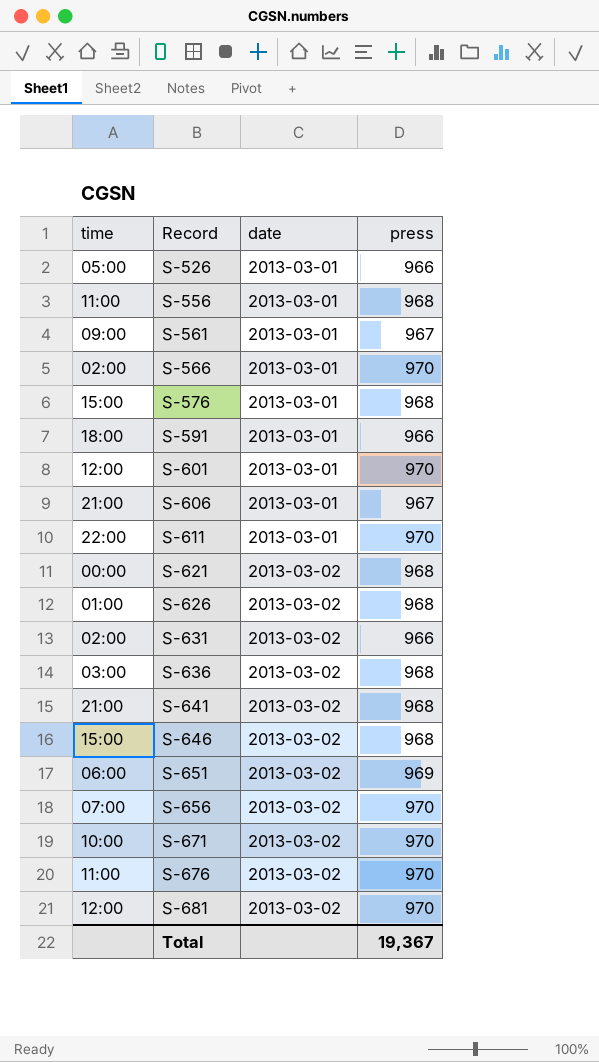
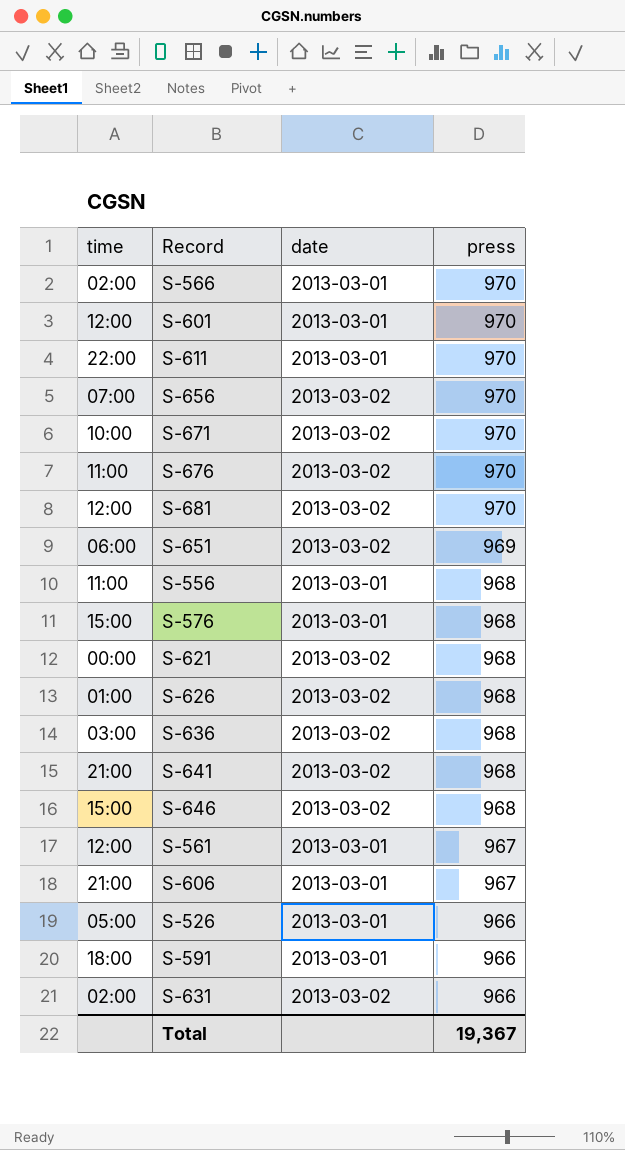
row order: Record ascending -> press descending
S-561 | time: 09:00 -> 12:00

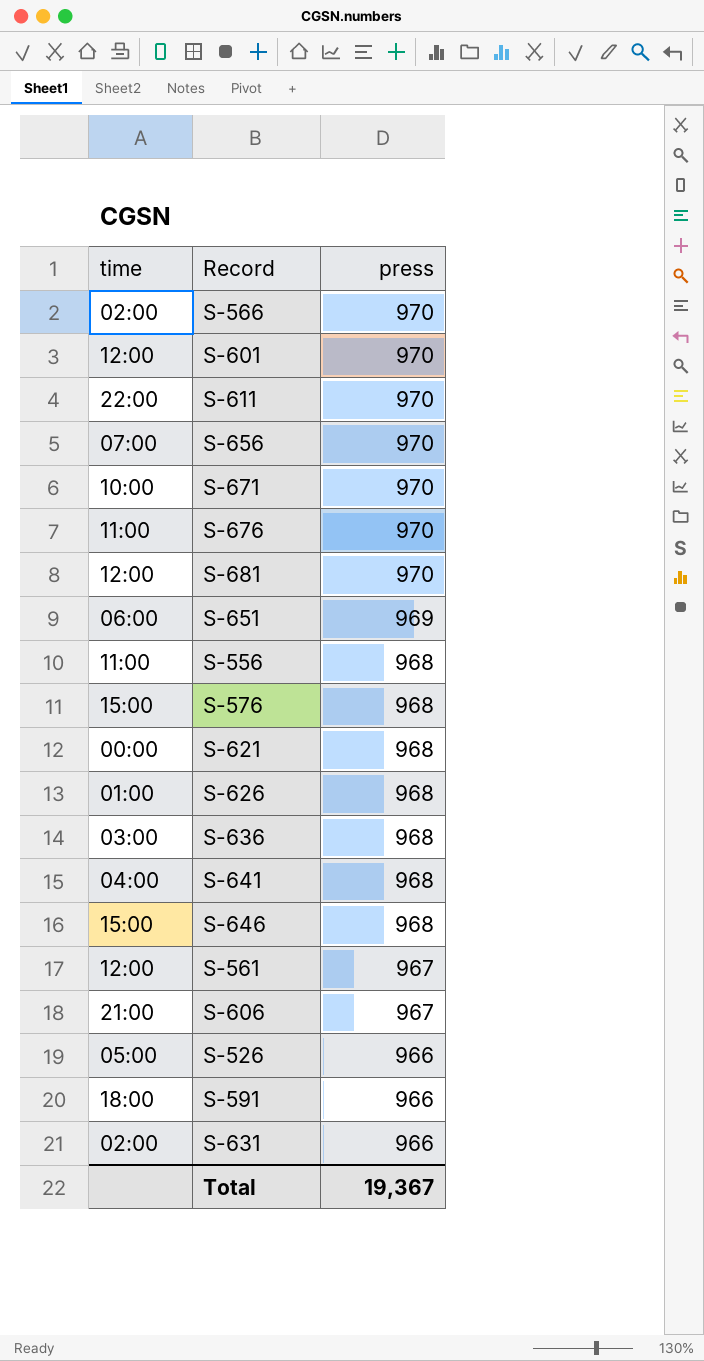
column date | position: 3 -> none
S-641 | time: 21:00 -> 04:00

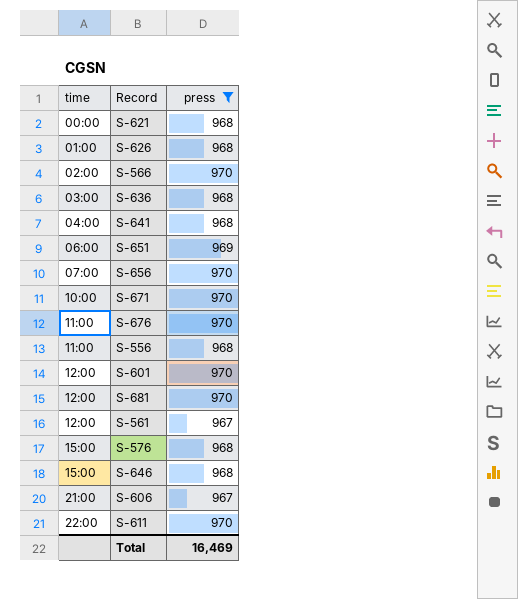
filter: none -> press != 966
row order: press descending -> time ascending
Total | press: 19,367 -> 16,469

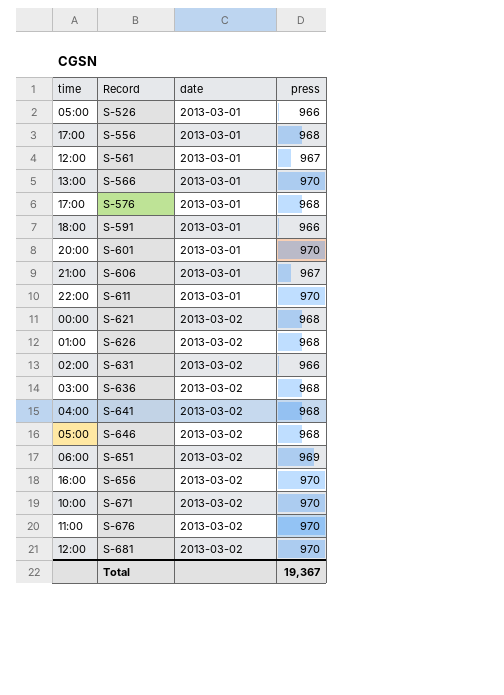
filter: press != 966 -> none
row order: time ascending -> Record ascending
column date | position: none -> 3
S-556 | time: 11:00 -> 17:00
S-566 | time: 02:00 -> 13:00
S-576 | time: 15:00 -> 17:00
S-601 | time: 12:00 -> 20:00
S-646 | time: 15:00 -> 05:00
S-656 | time: 07:00 -> 16:00
Total | press: 16,469 -> 19,367

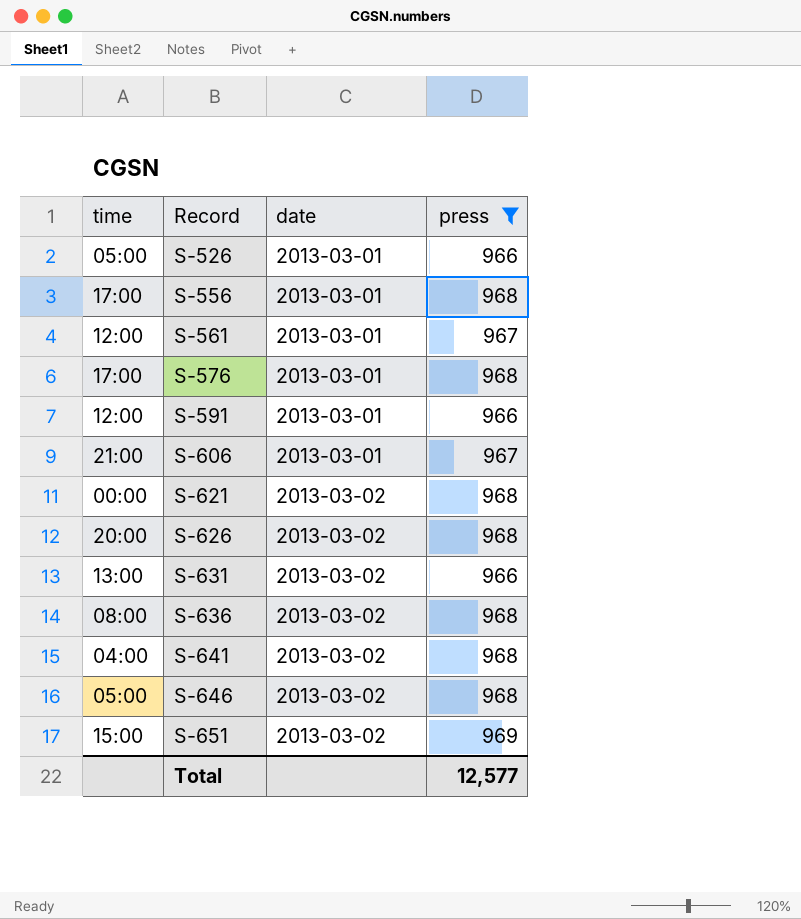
filter: none -> press != 970
S-591 | time: 18:00 -> 12:00
S-626 | time: 01:00 -> 20:00
S-631 | time: 02:00 -> 13:00
S-636 | time: 03:00 -> 08:00
S-651 | time: 06:00 -> 15:00
Total | press: 19,367 -> 12,577

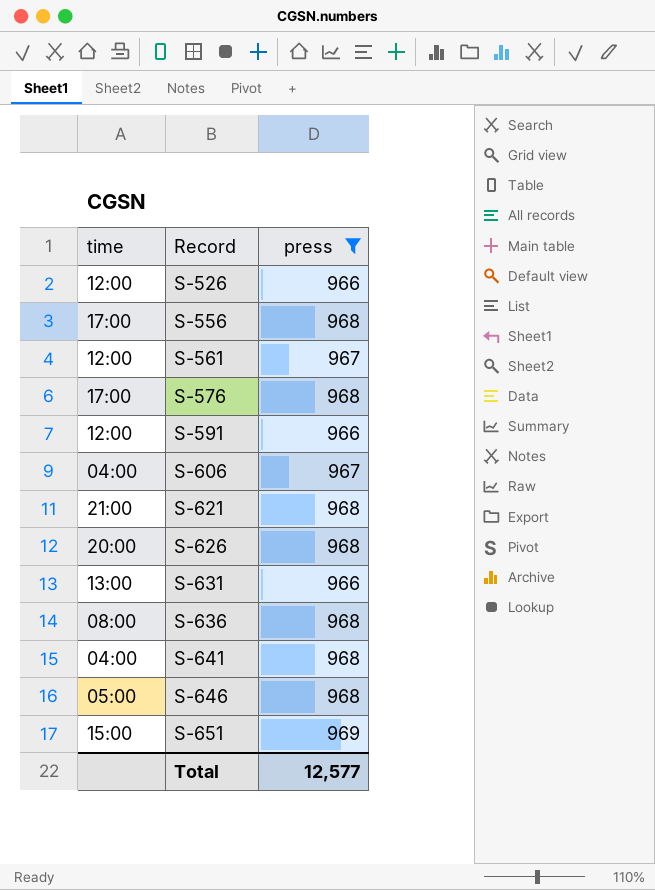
column date | position: 3 -> none
S-526 | time: 05:00 -> 12:00
S-606 | time: 21:00 -> 04:00
S-621 | time: 00:00 -> 21:00

